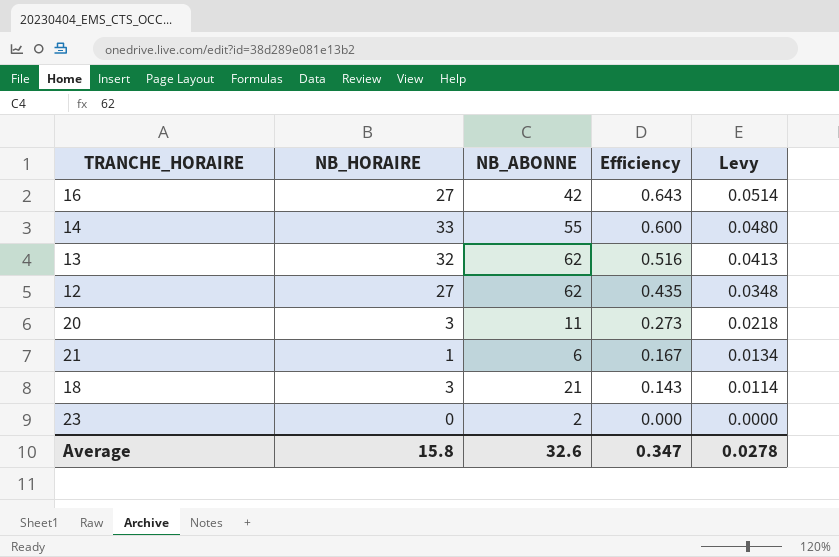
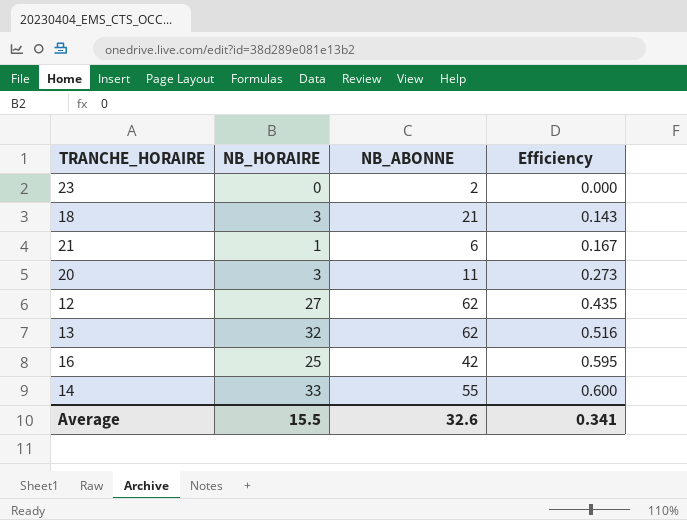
row order: Efficiency descending -> Efficiency ascending
column Levy | formula: [Efficiency] * 0.08 -> none
16 | NB_HORAIRE: 27 -> 25
16 | Efficiency: 0.643 -> 0.595
Average | NB_HORAIRE: 15.8 -> 15.5
Average | Efficiency: 0.347 -> 0.341

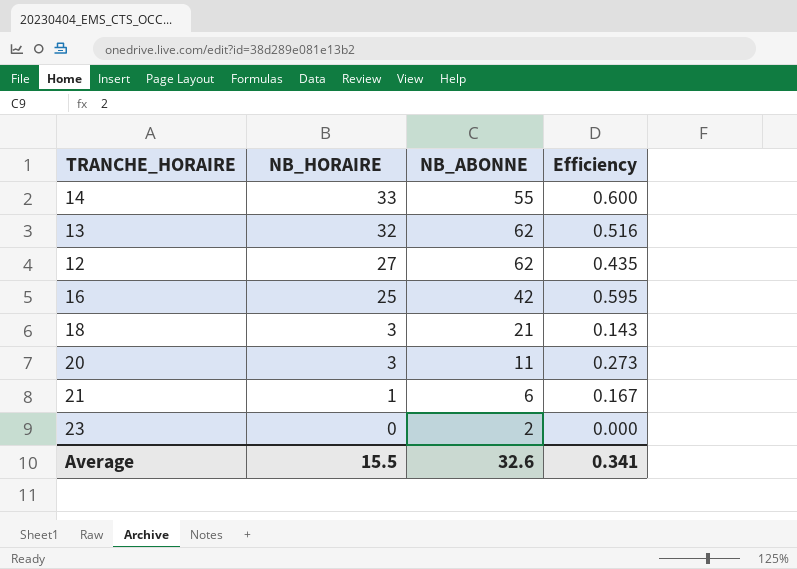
row order: Efficiency ascending -> NB_HORAIRE descending

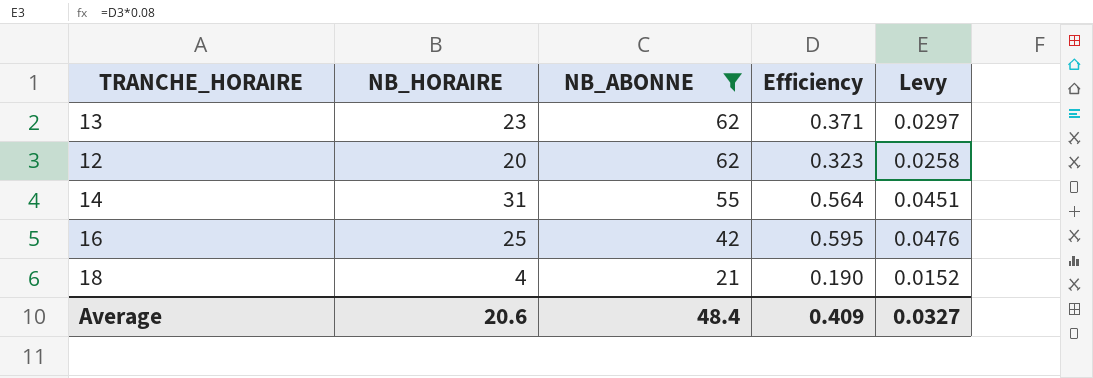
filter: none -> NB_ABONNE >= 21
row order: NB_HORAIRE descending -> NB_ABONNE descending
column Levy | formula: none -> [Efficiency] * 0.08
13 | NB_HORAIRE: 32 -> 23
13 | Efficiency: 0.516 -> 0.371
12 | NB_HORAIRE: 27 -> 20
12 | Efficiency: 0.435 -> 0.323
14 | NB_HORAIRE: 33 -> 31
14 | Efficiency: 0.600 -> 0.564
18 | NB_HORAIRE: 3 -> 4
18 | Efficiency: 0.143 -> 0.190
Average | NB_HORAIRE: 15.5 -> 20.6
Average | NB_ABONNE: 32.6 -> 48.4
Average | Efficiency: 0.341 -> 0.409

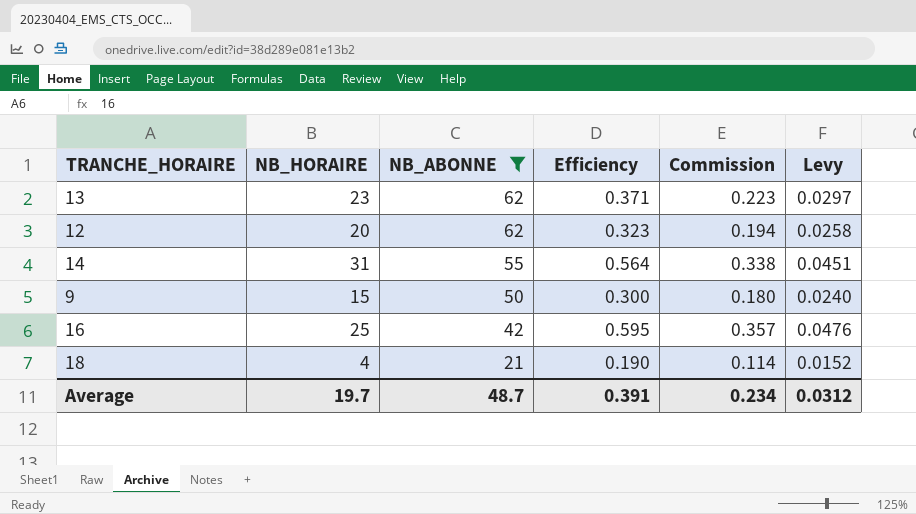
column Commission | formula: none -> [Efficiency] * 0.6
row 9: none -> 15 | 50 | 0.300 | 0.180 | 0.0240
Average | NB_HORAIRE: 20.6 -> 19.7
Average | NB_ABONNE: 48.4 -> 48.7
Average | Efficiency: 0.409 -> 0.391
Average | Levy: 0.0327 -> 0.0312

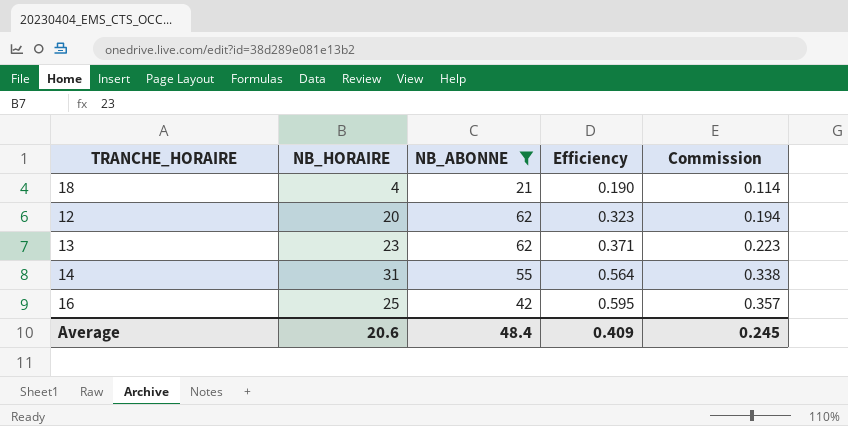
row order: NB_ABONNE descending -> Efficiency ascending
column Levy | formula: [Efficiency] * 0.08 -> none
row 9: 15 | 50 | 0.300 | 0.180 | 0.0240 -> none
Average | NB_HORAIRE: 19.7 -> 20.6
Average | NB_ABONNE: 48.7 -> 48.4
Average | Efficiency: 0.391 -> 0.409
Average | Commission: 0.234 -> 0.245

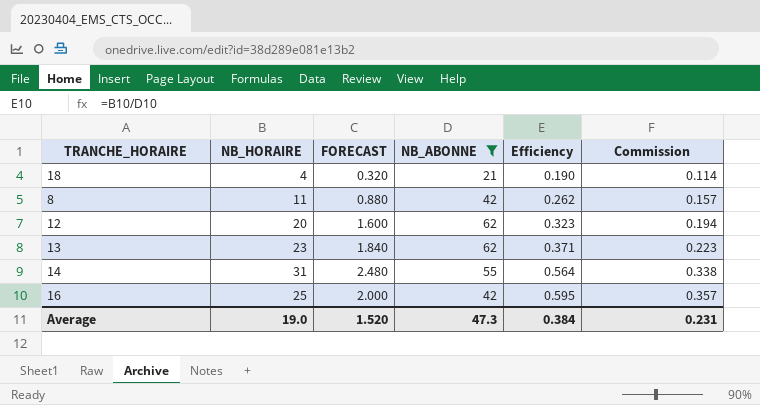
column FORECAST | formula: none -> [NB_HORAIRE] * 0.08
row 8: none -> 11 | 0.880 | 42 | 0.262 | 0.157
Average | NB_HORAIRE: 20.6 -> 19.0
Average | NB_ABONNE: 48.4 -> 47.3
Average | Efficiency: 0.409 -> 0.384
Average | Commission: 0.245 -> 0.231

